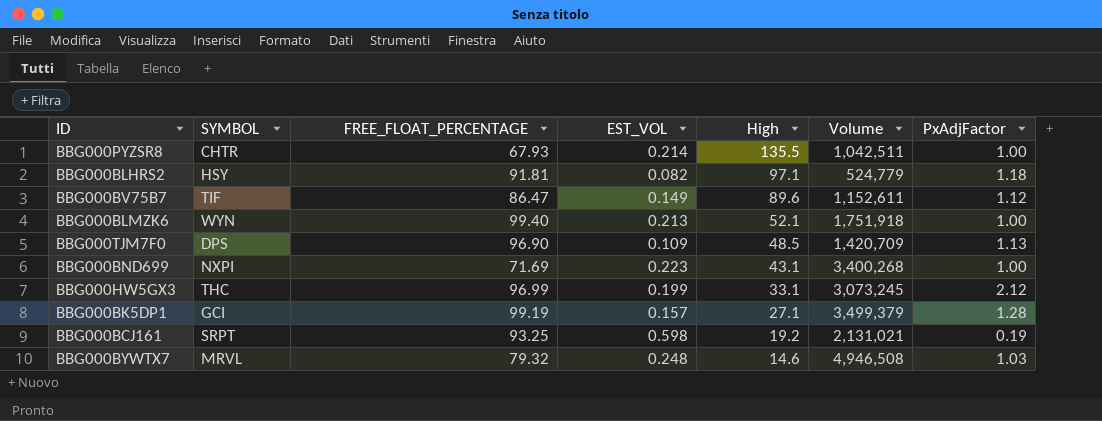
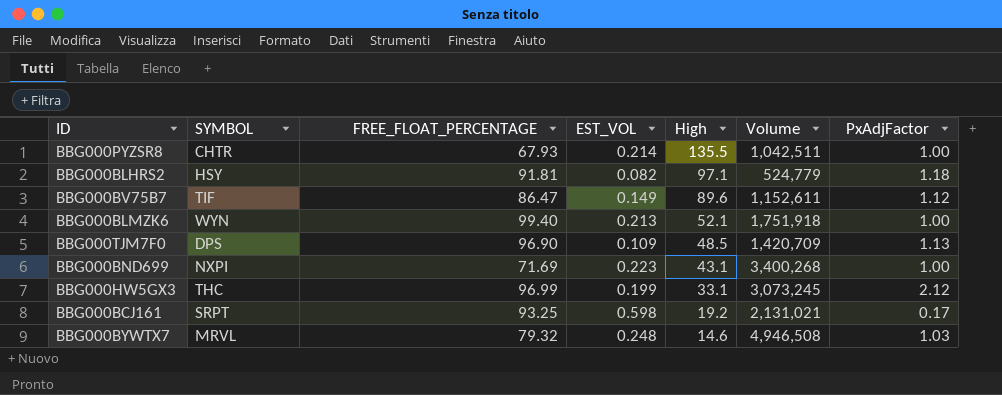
row BBG000BK5DP1: GCI | 99.19 | 0.157 | 27.1 | 3,499,379 | 1.28 -> none
BBG000BCJ161 | PxAdjFactor: 0.19 -> 0.17

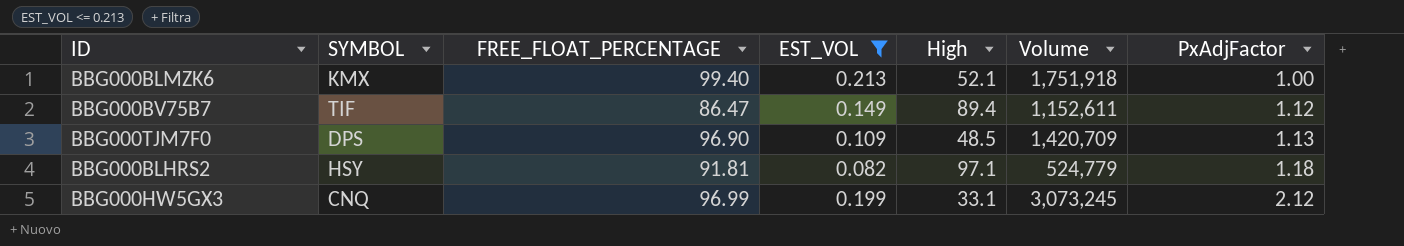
filter: none -> EST_VOL <= 0.213
row order: High descending -> PxAdjFactor ascending
BBG000BLMZK6 | SYMBOL: WYN -> KMX
BBG000BV75B7 | High: 89.6 -> 89.4
BBG000HW5GX3 | SYMBOL: THC -> CNQ

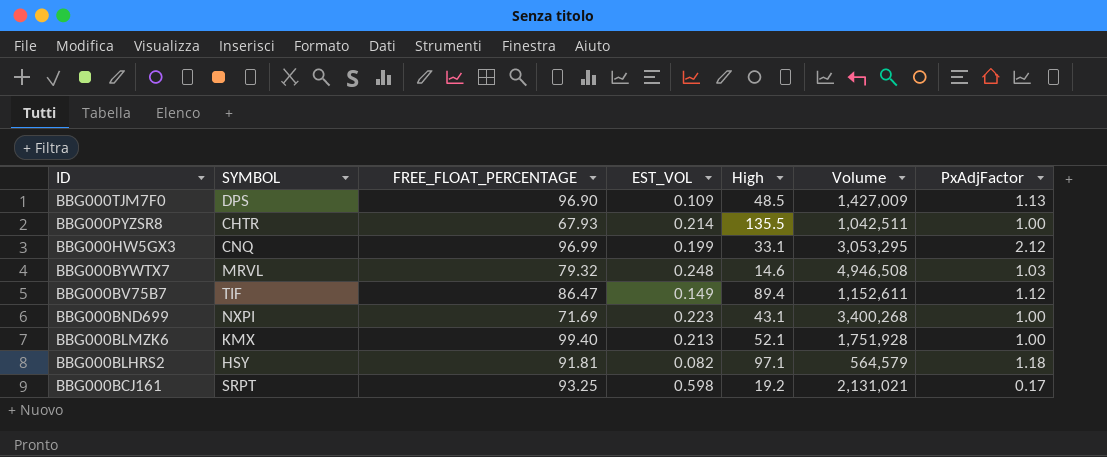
filter: EST_VOL <= 0.213 -> none
row order: PxAdjFactor ascending -> ID descending
BBG000TJM7F0 | Volume: 1,420,709 -> 1,427,009
BBG000HW5GX3 | Volume: 3,073,245 -> 3,053,295
BBG000BLMZK6 | Volume: 1,751,918 -> 1,751,928
BBG000BLHRS2 | Volume: 524,779 -> 564,579

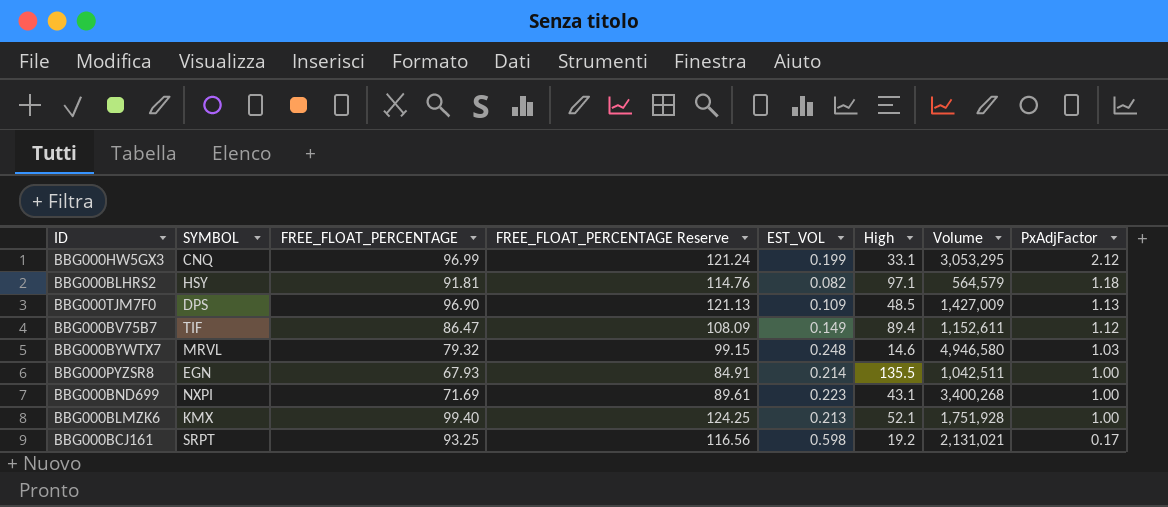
row order: ID descending -> PxAdjFactor descending
column FREE_FLOAT_PERCENTAGE Reserve | formula: none -> [FREE_FLOAT_PERCENTAGE] * 1.25
BBG000BYWTX7 | Volume: 4,946,508 -> 4,946,580
BBG000PYZSR8 | SYMBOL: CHTR -> EGN

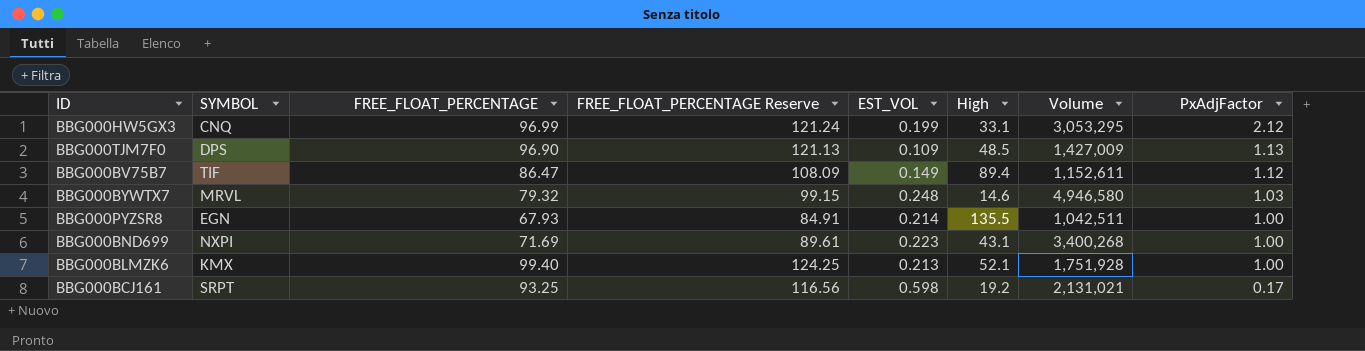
row BBG000BLHRS2: HSY | 91.81 | 114.76 | 0.082 | 97.1 | 564,579 | 1.18 -> none

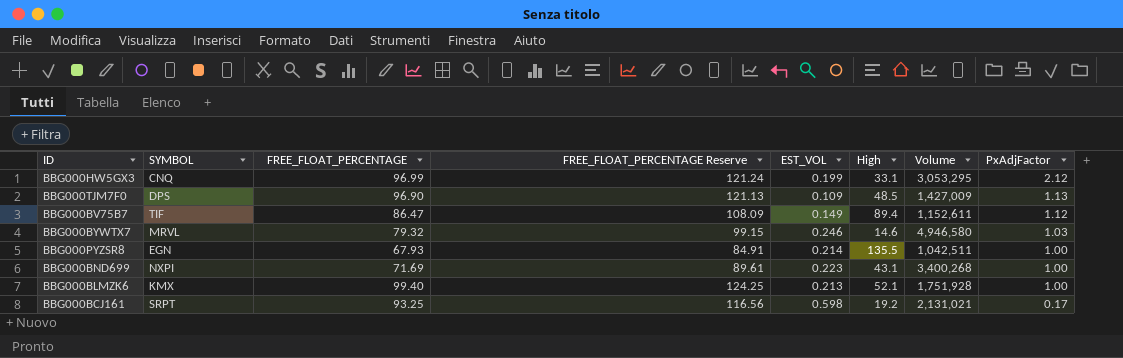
BBG000BYWTX7 | EST_VOL: 0.248 -> 0.246

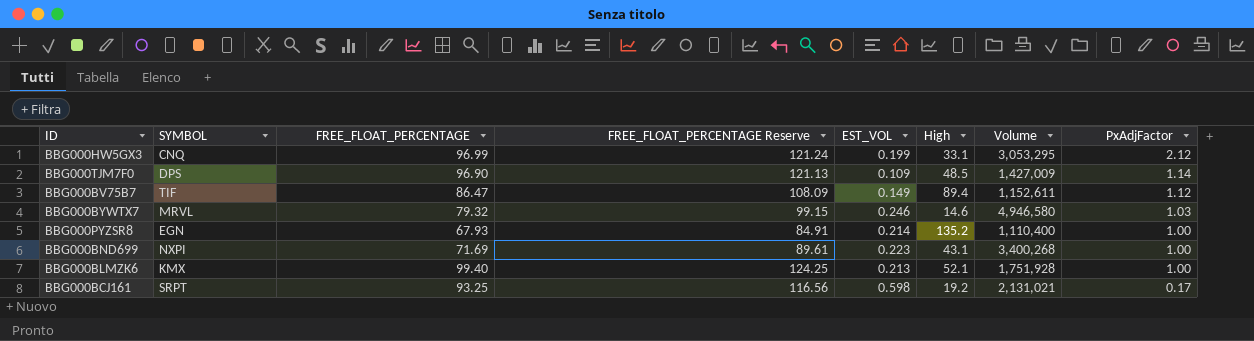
BBG000TJM7F0 | PxAdjFactor: 1.13 -> 1.14
BBG000PYZSR8 | High: 135.5 -> 135.2
BBG000PYZSR8 | Volume: 1,042,511 -> 1,110,400

